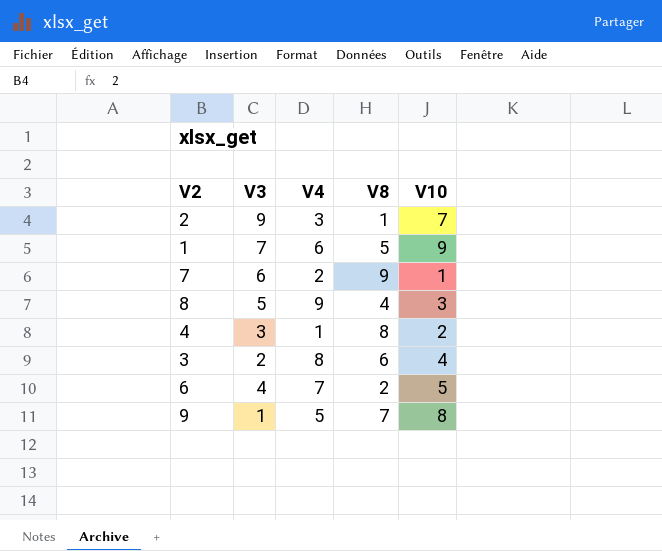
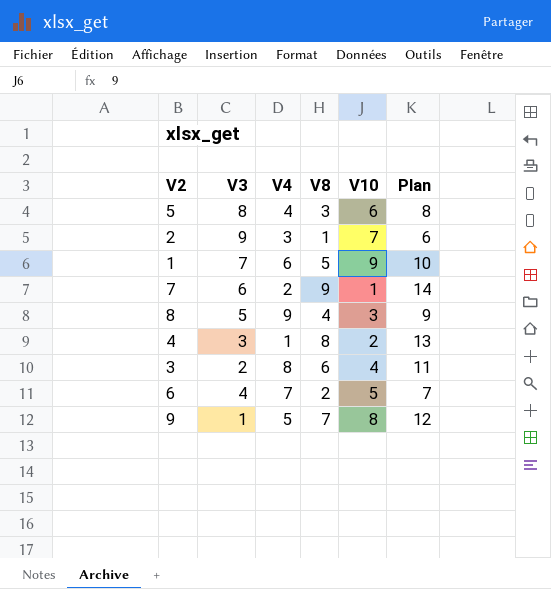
column Plan | formula: none -> [V8] + 5
row 5: none -> 8 | 4 | 3 | 6 | 8

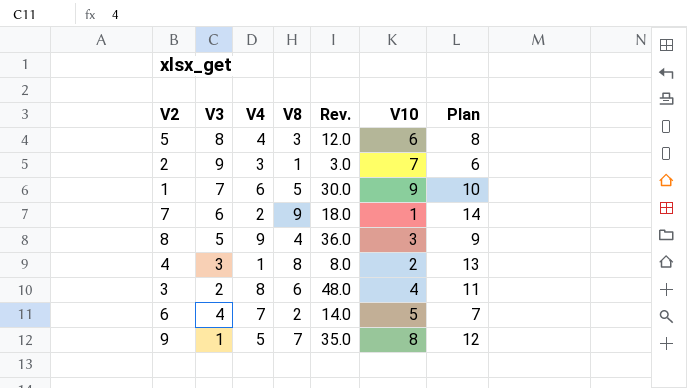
column Rev. | formula: none -> [V4] * [V8]

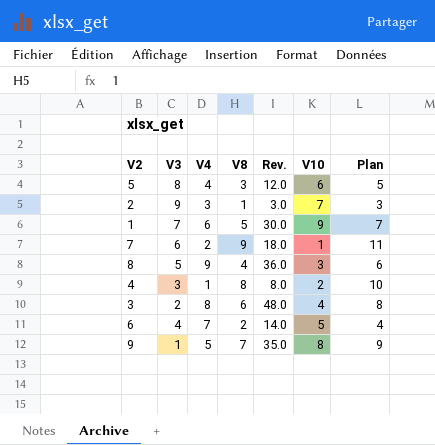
column Plan | formula: [V8] + 5 -> [V8] + 2

